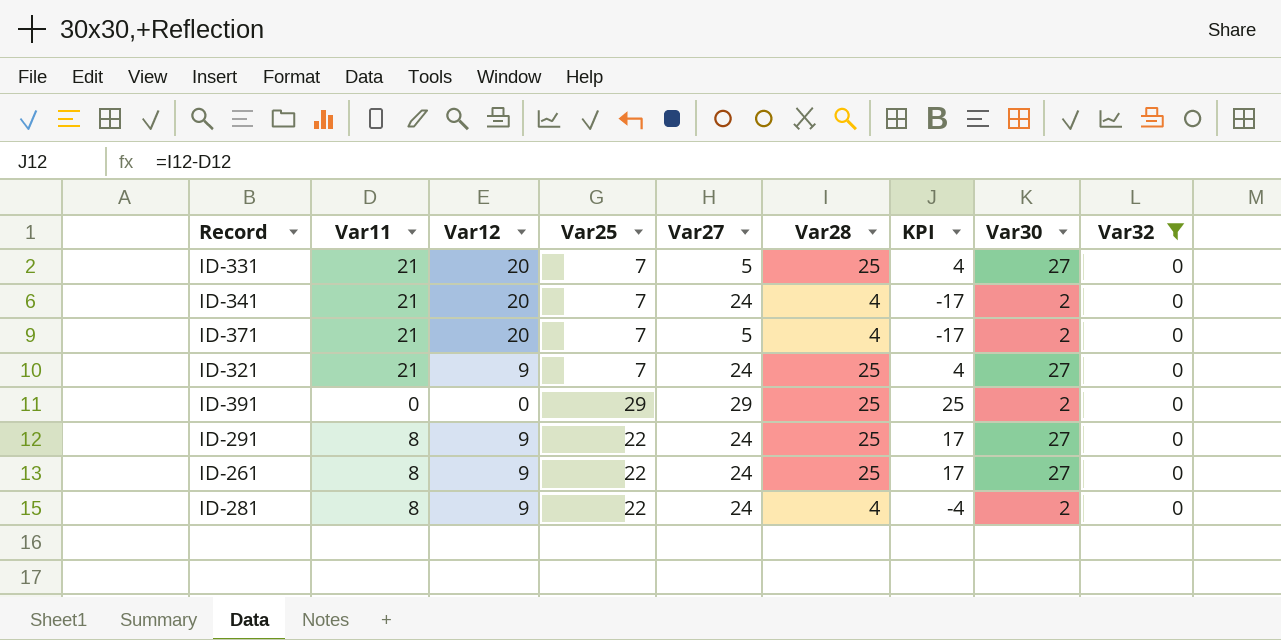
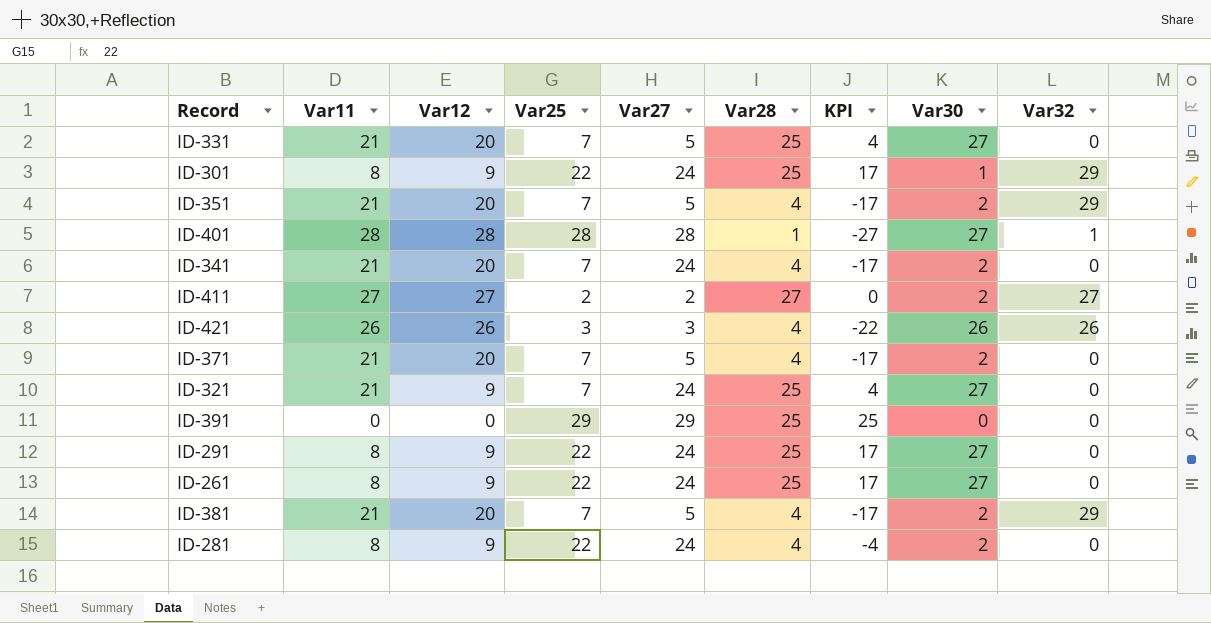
filter: Var32 = 0 -> none
ID-391 | Var30: 2 -> 0

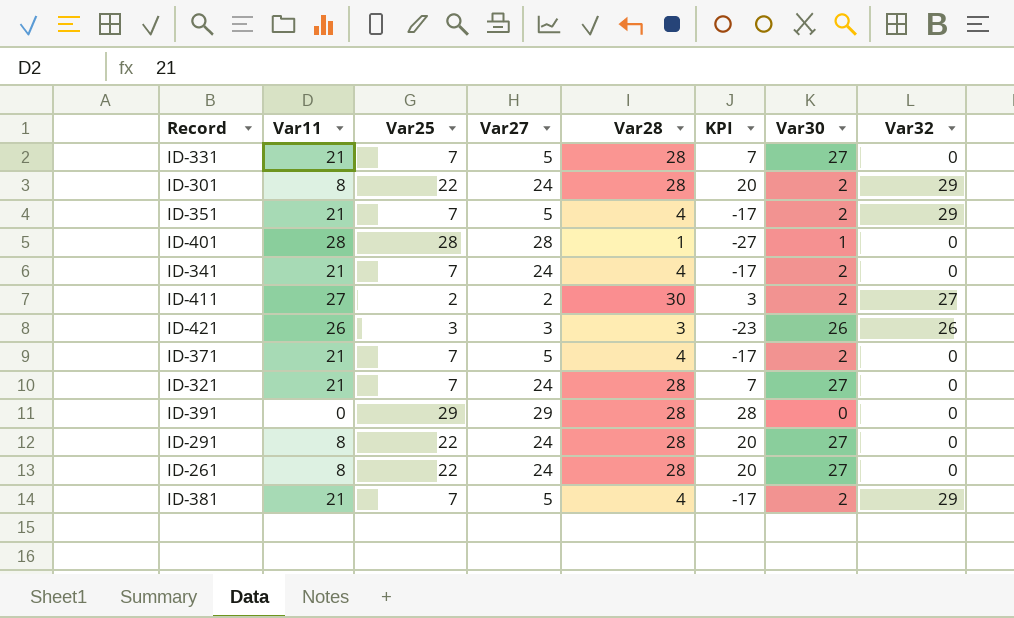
column Var12 | position: 3 -> none
row ID-281: 8 | 9 | 22 | 24 | 4 | -4 | 2 | 0 -> none
ID-331 | Var28: 25 -> 28
ID-331 | KPI: 4 -> 7
ID-301 | Var28: 25 -> 28
ID-301 | KPI: 17 -> 20
ID-301 | Var30: 1 -> 2
ID-401 | Var30: 27 -> 1
ID-401 | Var32: 1 -> 0
ID-411 | Var28: 27 -> 30
ID-411 | KPI: 0 -> 3
ID-421 | Var28: 4 -> 3
ID-421 | KPI: -22 -> -23
ID-321 | Var28: 25 -> 28
ID-321 | KPI: 4 -> 7
ID-391 | Var28: 25 -> 28
ID-391 | KPI: 25 -> 28
ID-291 | Var28: 25 -> 28
ID-291 | KPI: 17 -> 20
ID-261 | Var28: 25 -> 28
ID-261 | KPI: 17 -> 20

